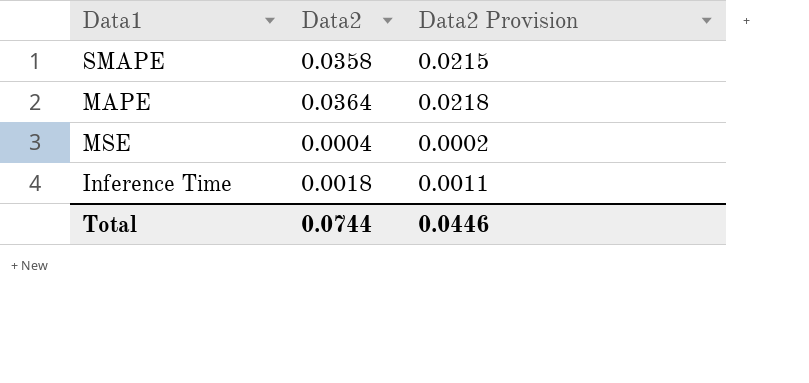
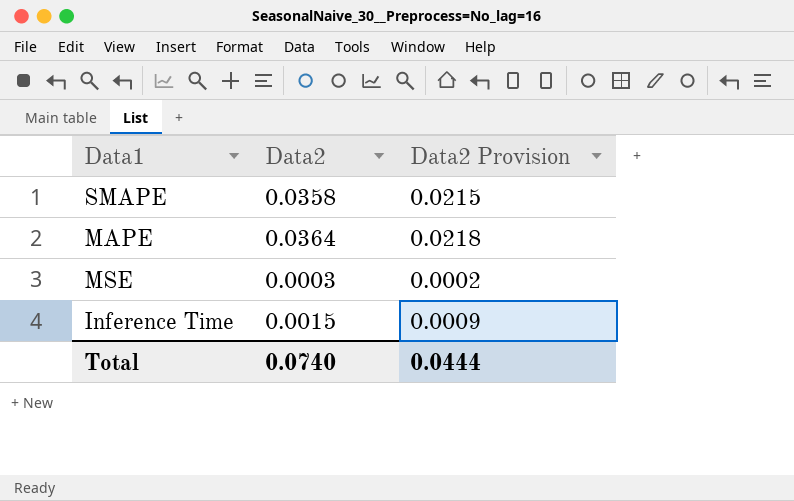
MSE | Data2: 0.0004 -> 0.0003
Inference Time | Data2: 0.0018 -> 0.0015
Inference Time | Data2 Provision: 0.0011 -> 0.0009
Total | Data2: 0.0744 -> 0.0740
Total | Data2 Provision: 0.0446 -> 0.0444

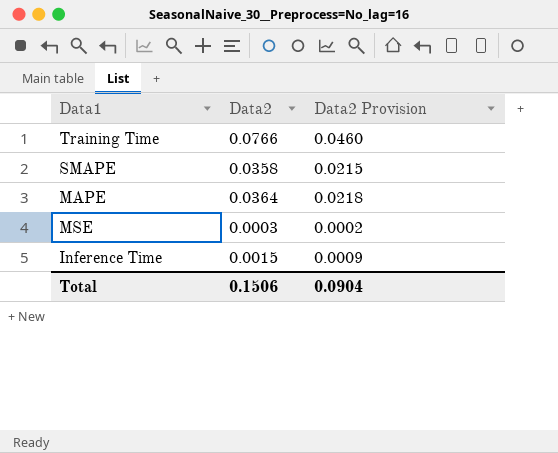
row Training Time: none -> 0.0766 | 0.0460
Total | Data2: 0.0740 -> 0.1506
Total | Data2 Provision: 0.0444 -> 0.0904

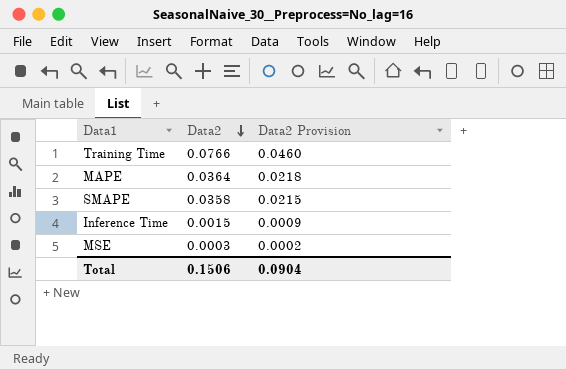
row order: none -> Data2 descending

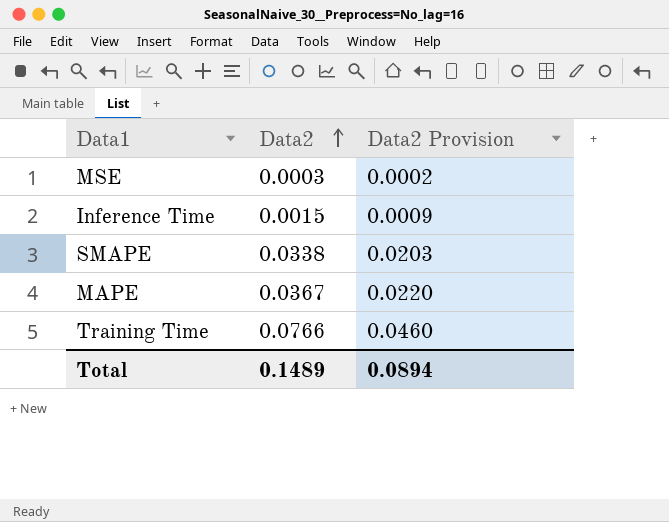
row order: Data2 descending -> Data2 ascending
SMAPE | Data2: 0.0358 -> 0.0338
SMAPE | Data2 Provision: 0.0215 -> 0.0203
MAPE | Data2: 0.0364 -> 0.0367
MAPE | Data2 Provision: 0.0218 -> 0.0220
Total | Data2: 0.1506 -> 0.1489
Total | Data2 Provision: 0.0904 -> 0.0894

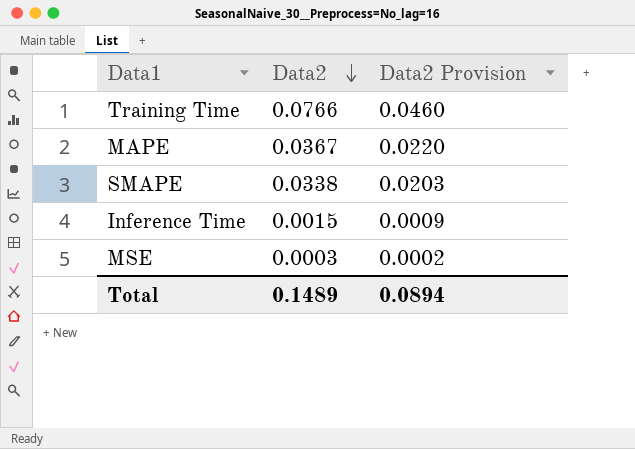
row order: Data2 ascending -> Data2 descending

